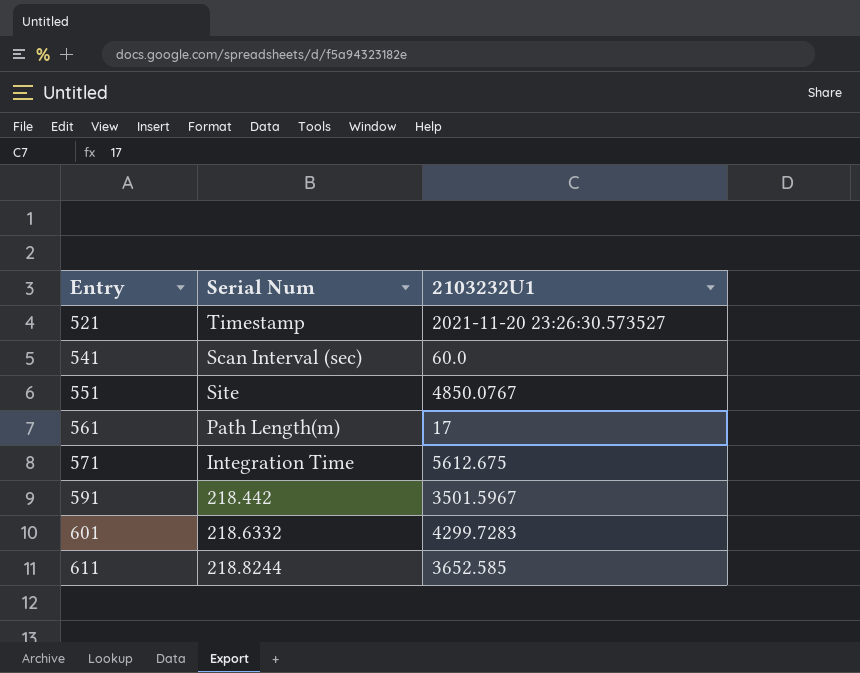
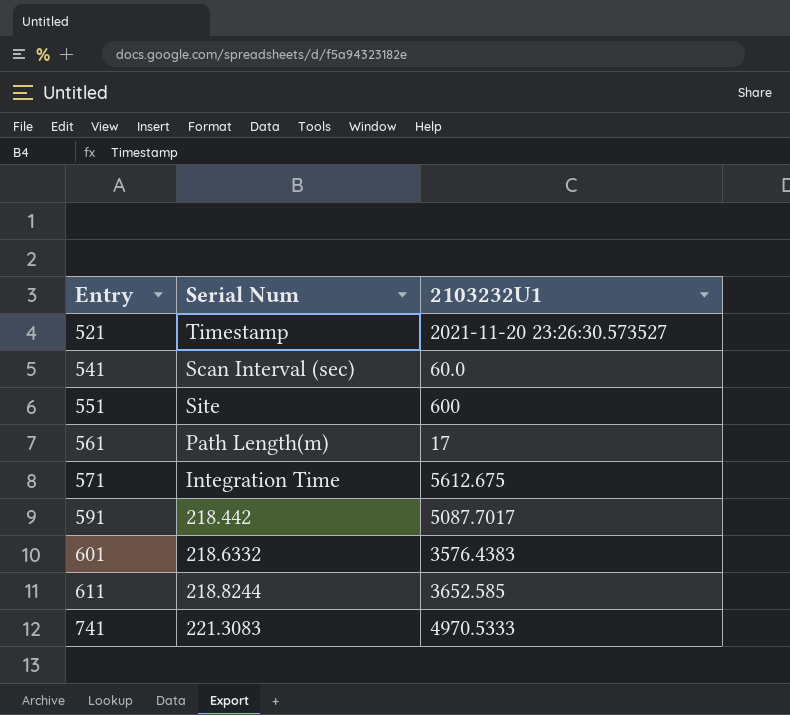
551 | 2103232U1: 4850.0767 -> 600
591 | 2103232U1: 3501.5967 -> 5087.7017
601 | 2103232U1: 4299.7283 -> 3576.4383
row 741: none -> 221.3083 | 4970.5333

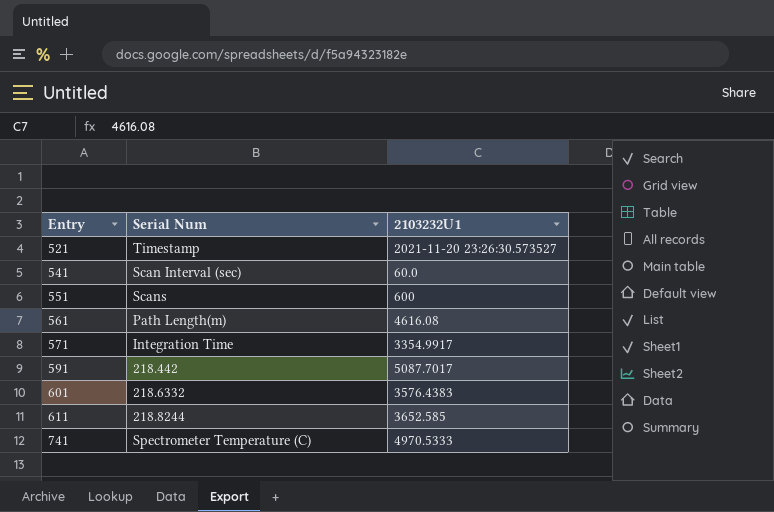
551 | Serial Num: Site -> Scans
561 | 2103232U1: 17 -> 4616.08
571 | 2103232U1: 5612.675 -> 3354.9917
741 | Serial Num: 221.3083 -> Spectrometer Temperature (C)

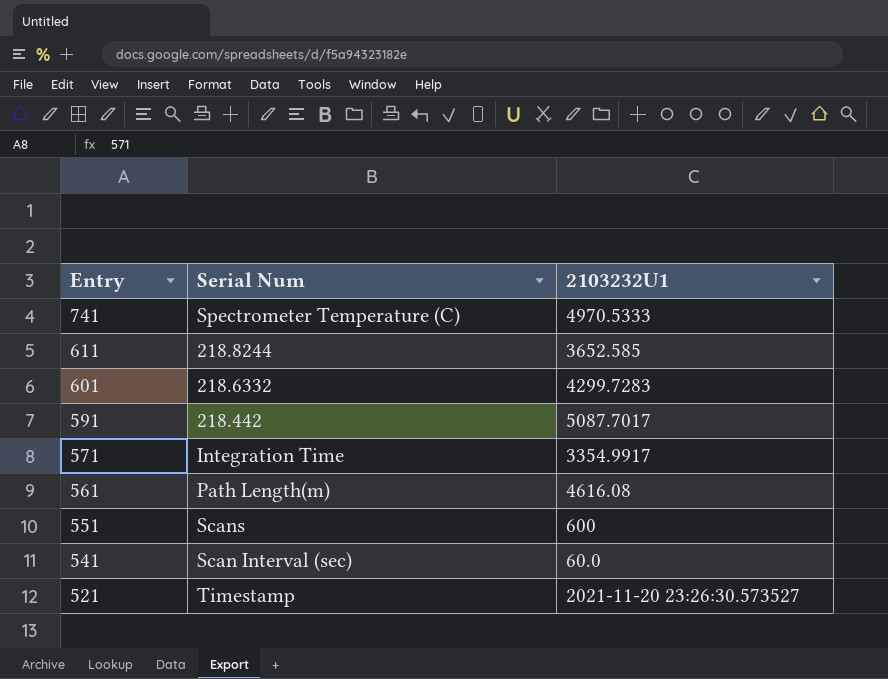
row order: Entry ascending -> Entry descending
601 | 2103232U1: 3576.4383 -> 4299.7283

